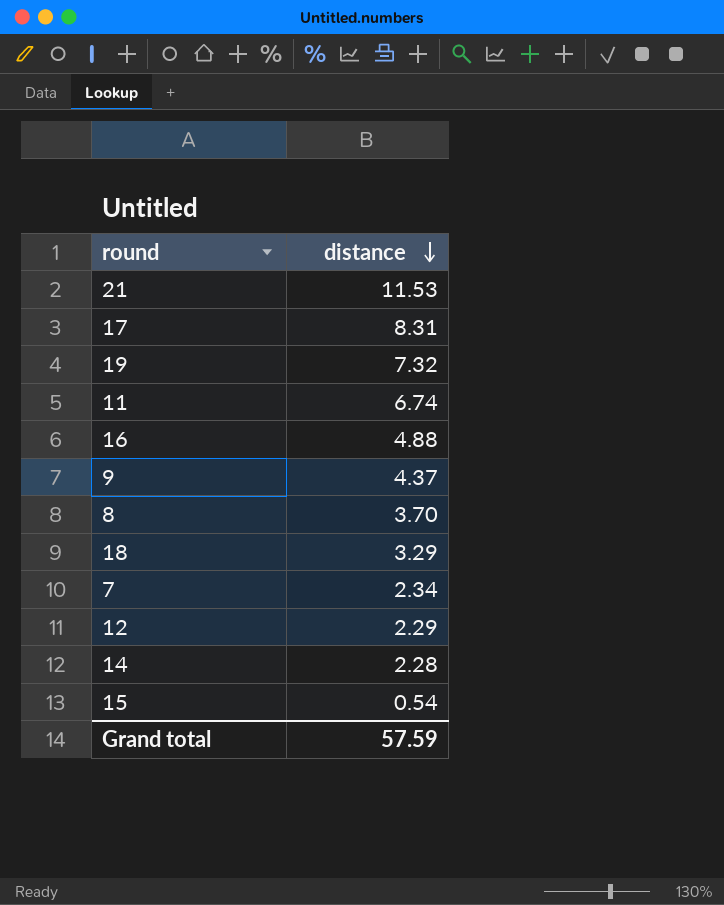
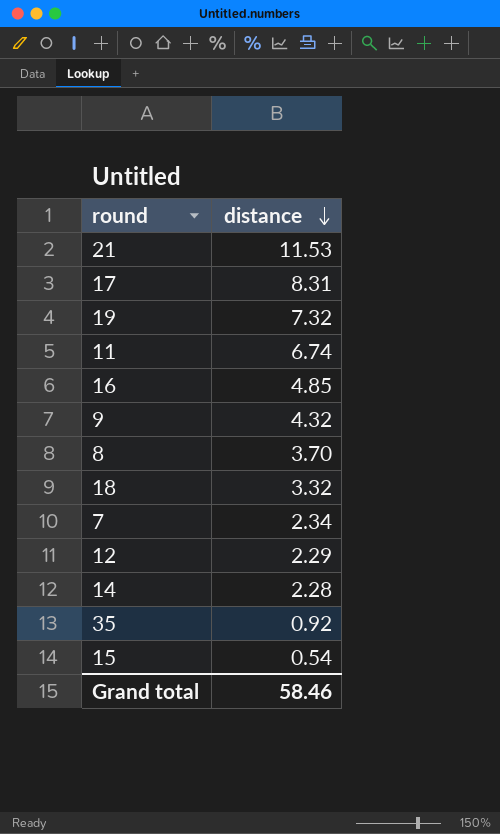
16 | distance: 4.88 -> 4.85
9 | distance: 4.37 -> 4.32
18 | distance: 3.29 -> 3.32
row 35: none -> 0.92
Grand total | distance: 57.59 -> 58.46

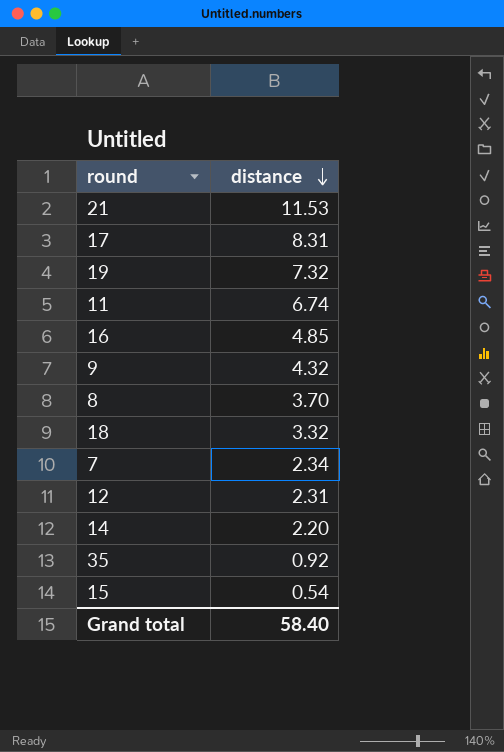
12 | distance: 2.29 -> 2.31
14 | distance: 2.28 -> 2.20
Grand total | distance: 58.46 -> 58.40

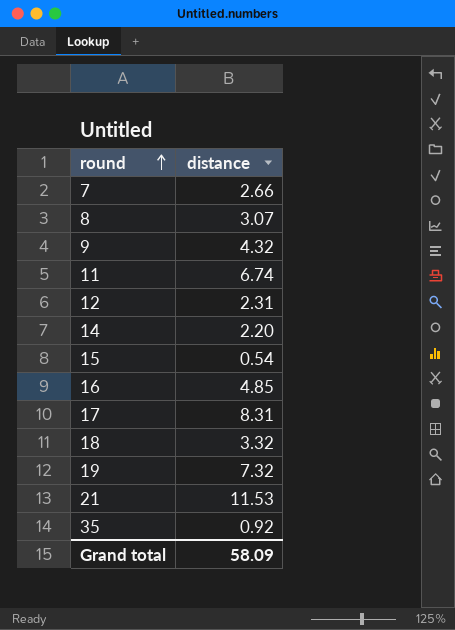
row order: distance descending -> round ascending
7 | distance: 2.34 -> 2.66
8 | distance: 3.70 -> 3.07
Grand total | distance: 58.40 -> 58.09

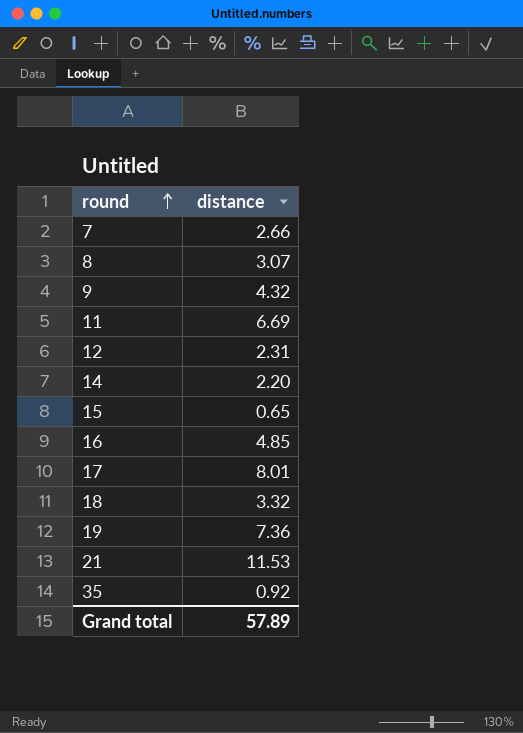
11 | distance: 6.74 -> 6.69
15 | distance: 0.54 -> 0.65
17 | distance: 8.31 -> 8.01
19 | distance: 7.32 -> 7.36
Grand total | distance: 58.09 -> 57.89

